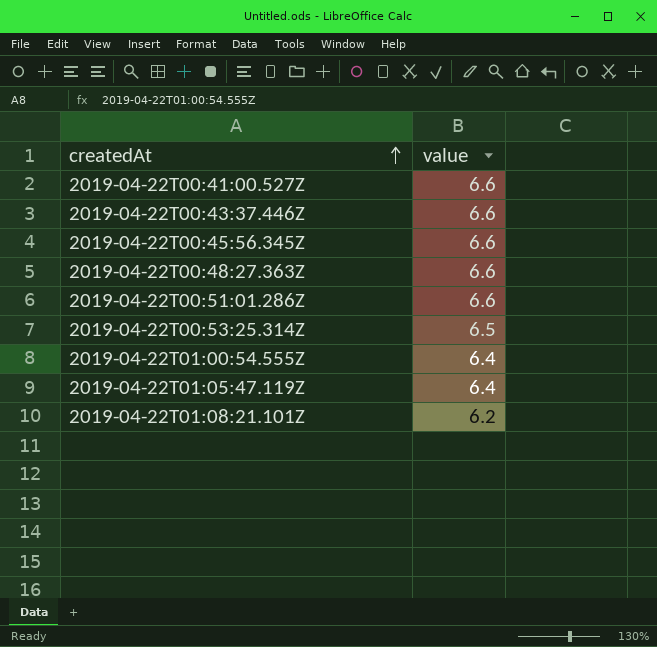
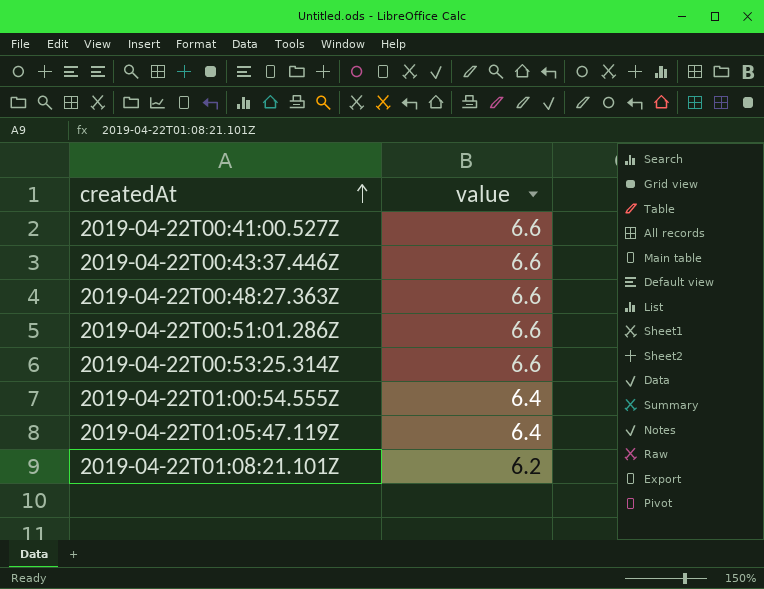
row 2019-04-22T00:45:56.345Z: 6.6 -> none
2019-04-22T00:53:25.314Z | value: 6.5 -> 6.6

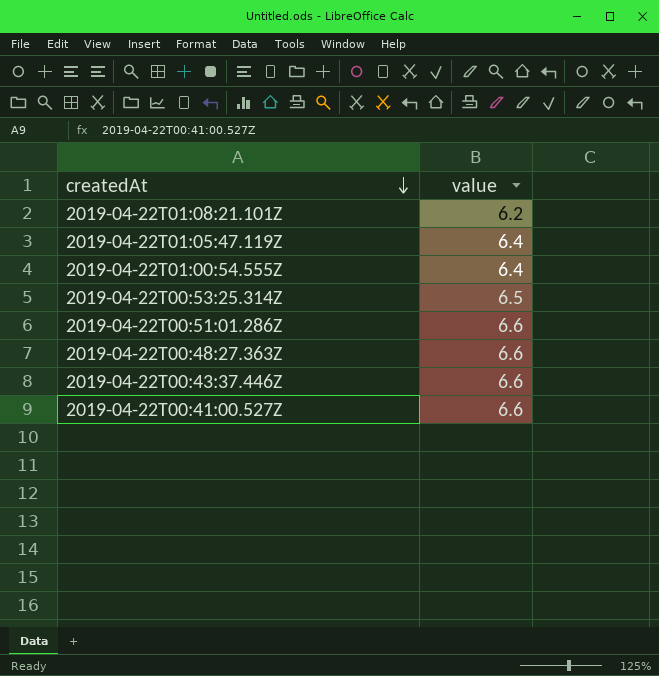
row order: createdAt ascending -> createdAt descending
2019-04-22T00:53:25.314Z | value: 6.6 -> 6.5

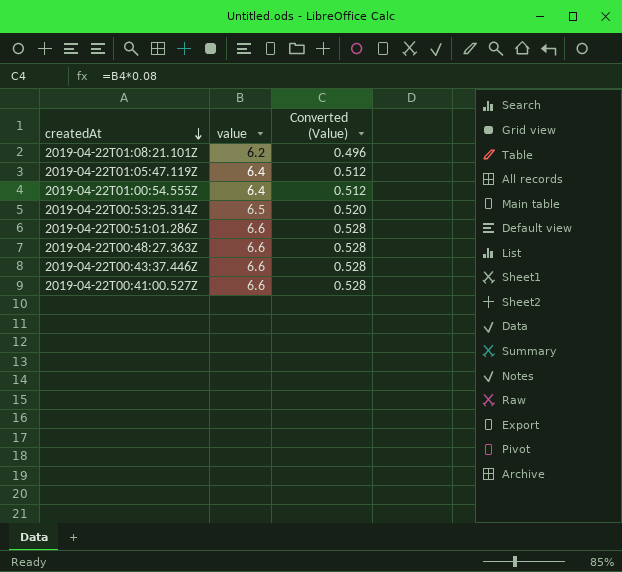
column Converted (Value) | formula: none -> [value] * 0.08

